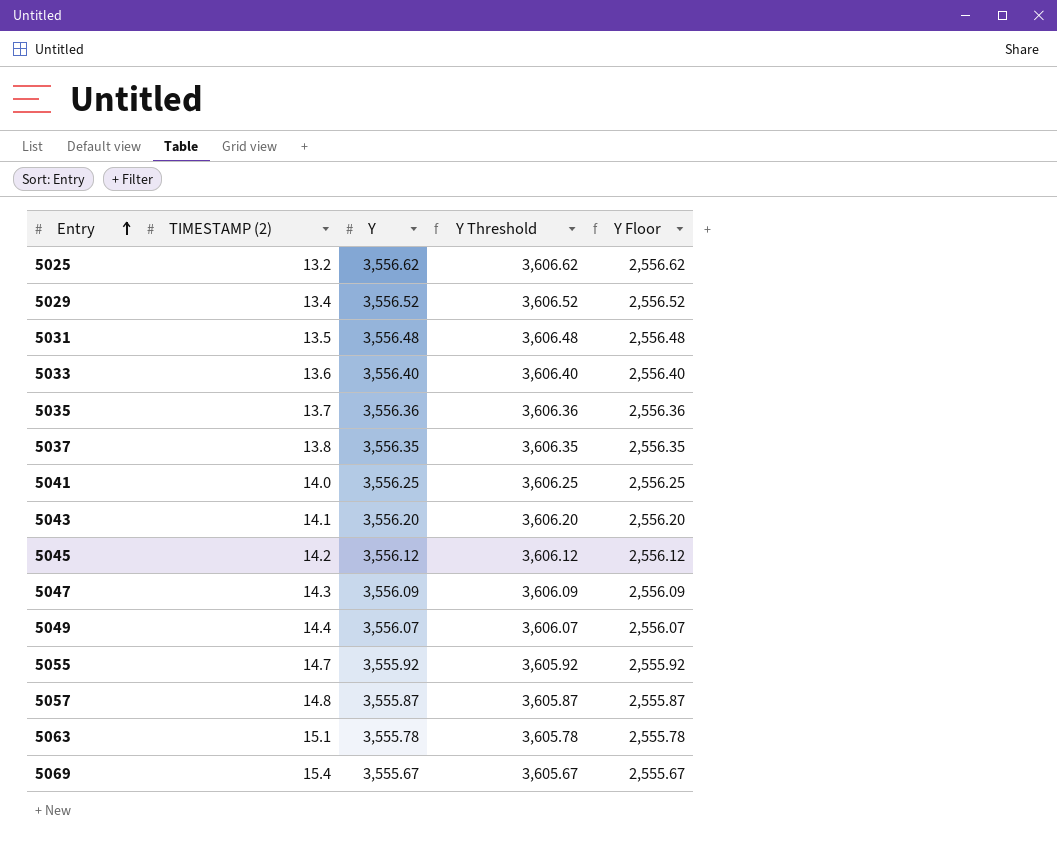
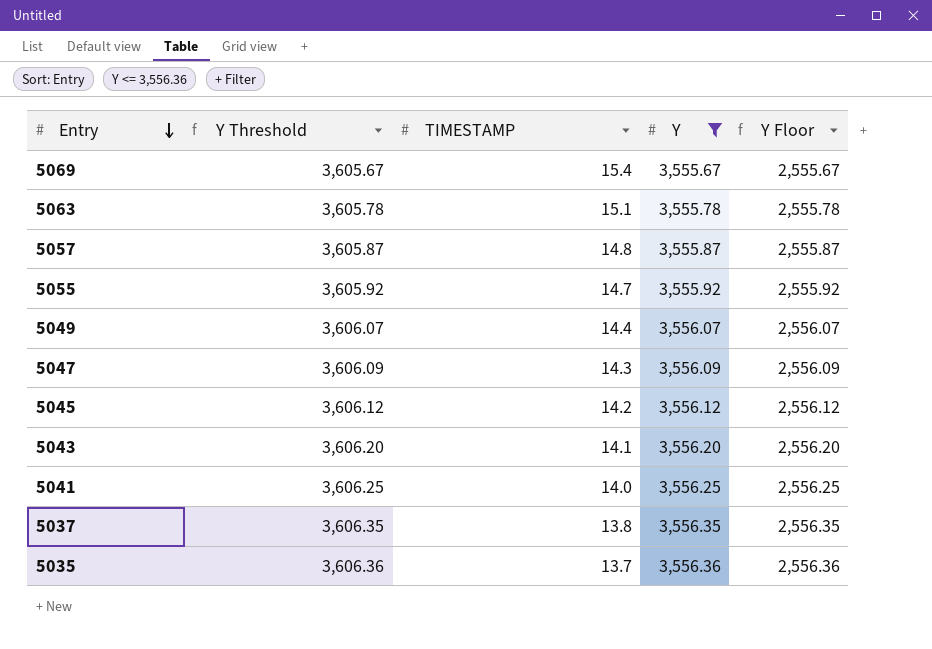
filter: none -> Y <= 3,556.36
row order: Entry ascending -> Entry descending
column Y Threshold | position: 4 -> 2
column name: TIMESTAMP (2) -> TIMESTAMP

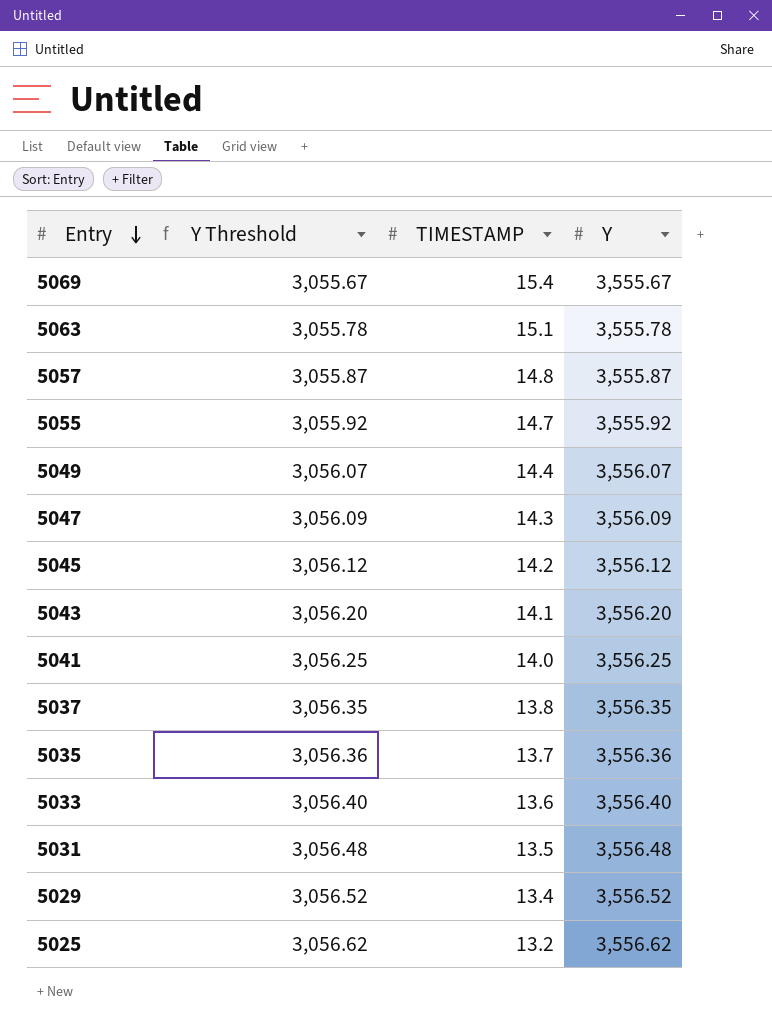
filter: Y <= 3,556.36 -> none
column Y Floor | formula: [Y] - 1000 -> none
column Y Threshold | formula: [Y] + 50 -> [Y] - 500

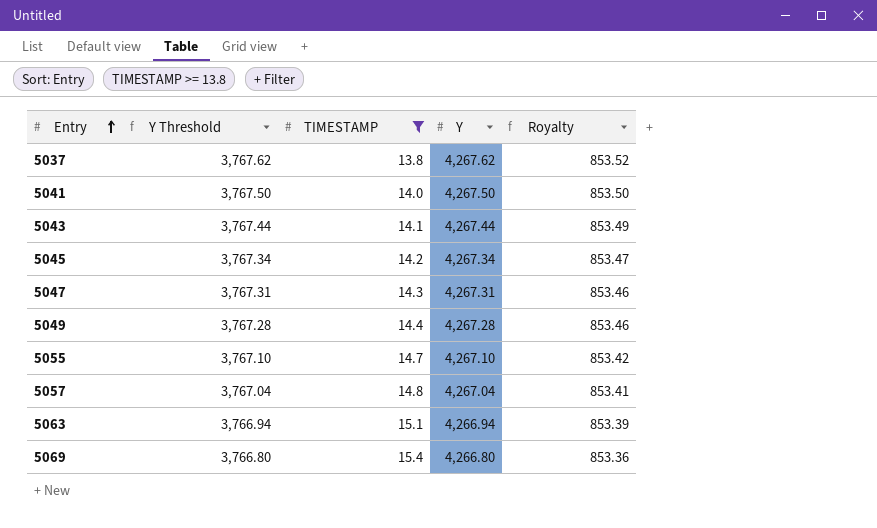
filter: none -> TIMESTAMP >= 13.8
row order: Entry descending -> Entry ascending
column Royalty | formula: none -> [Y] * 0.2
5037 | Y Threshold: 3,056.35 -> 3,767.62
5037 | Y: 3,556.35 -> 4,267.62
5041 | Y Threshold: 3,056.25 -> 3,767.50
5041 | Y: 3,556.25 -> 4,267.50
5043 | Y Threshold: 3,056.20 -> 3,767.44
5043 | Y: 3,556.20 -> 4,267.44
5045 | Y Threshold: 3,056.12 -> 3,767.34
5045 | Y: 3,556.12 -> 4,267.34
5047 | Y Threshold: 3,056.09 -> 3,767.31
5047 | Y: 3,556.09 -> 4,267.31
5049 | Y Threshold: 3,056.07 -> 3,767.28
5049 | Y: 3,556.07 -> 4,267.28
5055 | Y Threshold: 3,055.92 -> 3,767.10
5055 | Y: 3,555.92 -> 4,267.10
5057 | Y Threshold: 3,055.87 -> 3,767.04
5057 | Y: 3,555.87 -> 4,267.04
5063 | Y Threshold: 3,055.78 -> 3,766.94
5063 | Y: 3,555.78 -> 4,266.94
5069 | Y Threshold: 3,055.67 -> 3,766.80
5069 | Y: 3,555.67 -> 4,266.80

